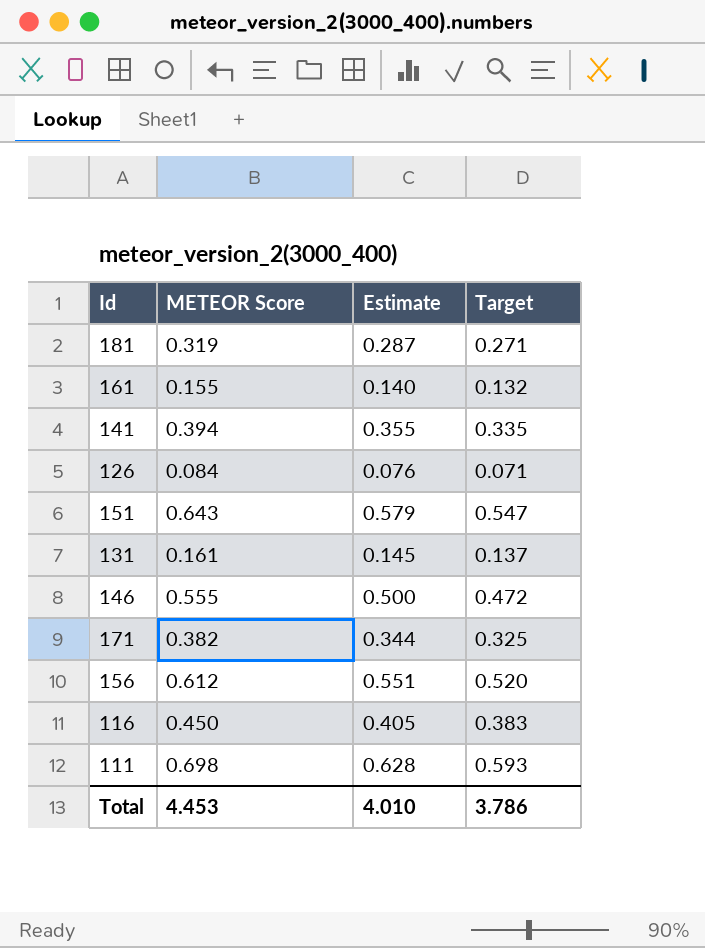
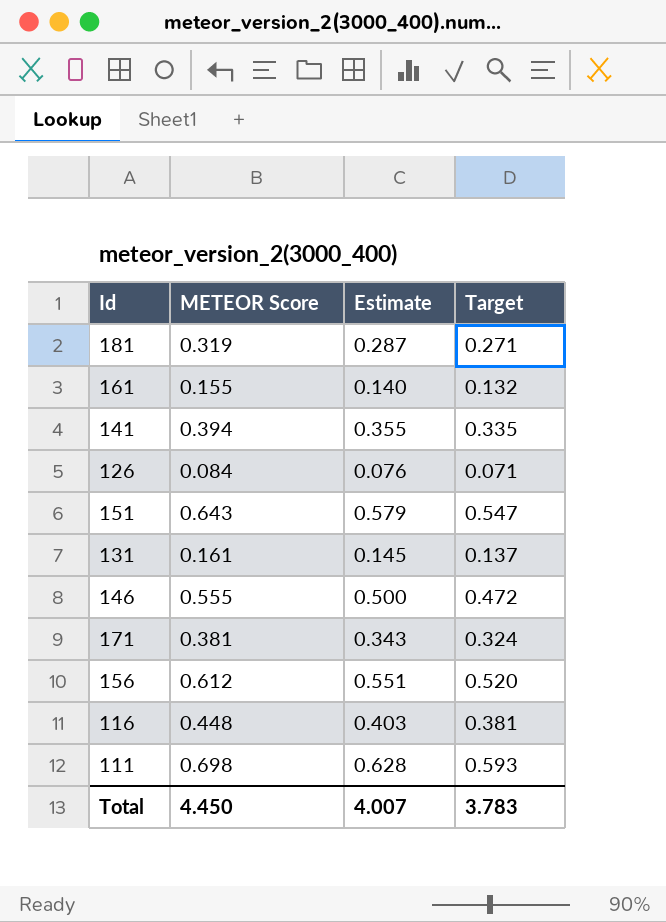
171 | METEOR Score: 0.382 -> 0.381
171 | Estimate: 0.344 -> 0.343
171 | Target: 0.325 -> 0.324
116 | METEOR Score: 0.450 -> 0.448
116 | Estimate: 0.405 -> 0.403
116 | Target: 0.383 -> 0.381
Total | METEOR Score: 4.453 -> 4.450
Total | Estimate: 4.010 -> 4.007
Total | Target: 3.786 -> 3.783

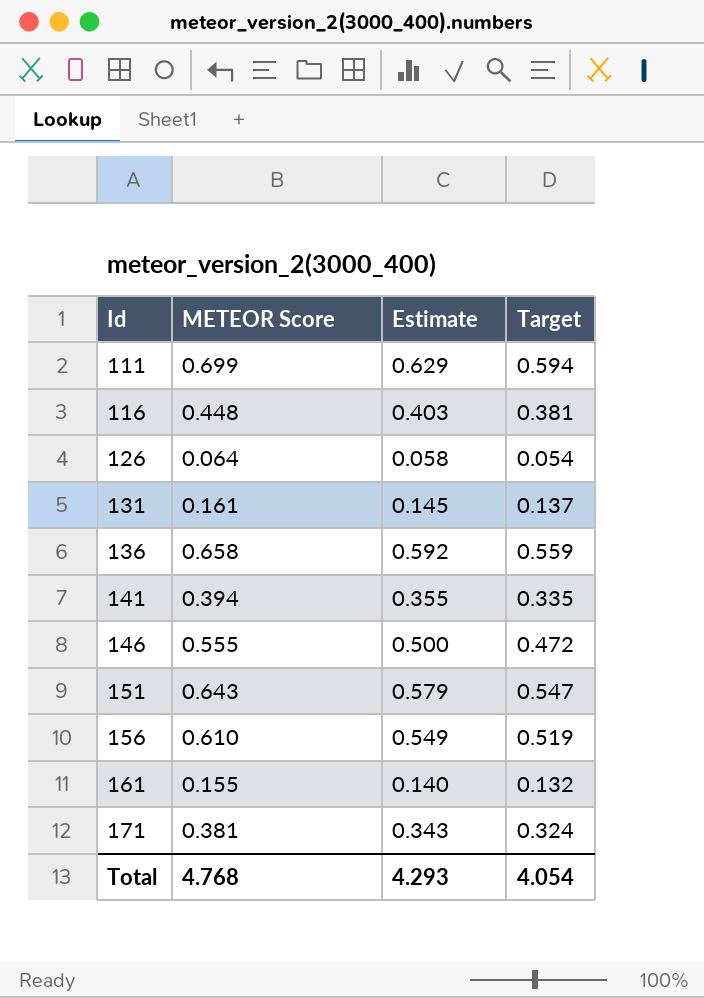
row order: none -> Id ascending
row 181: 0.319 | 0.287 | 0.271 -> none
111 | METEOR Score: 0.698 -> 0.699
111 | Estimate: 0.628 -> 0.629
111 | Target: 0.593 -> 0.594
126 | METEOR Score: 0.084 -> 0.064
126 | Estimate: 0.076 -> 0.058
126 | Target: 0.071 -> 0.054
row 136: none -> 0.658 | 0.592 | 0.559
156 | METEOR Score: 0.612 -> 0.610
156 | Estimate: 0.551 -> 0.549
156 | Target: 0.520 -> 0.519
Total | METEOR Score: 4.450 -> 4.768
Total | Estimate: 4.007 -> 4.293
Total | Target: 3.783 -> 4.054

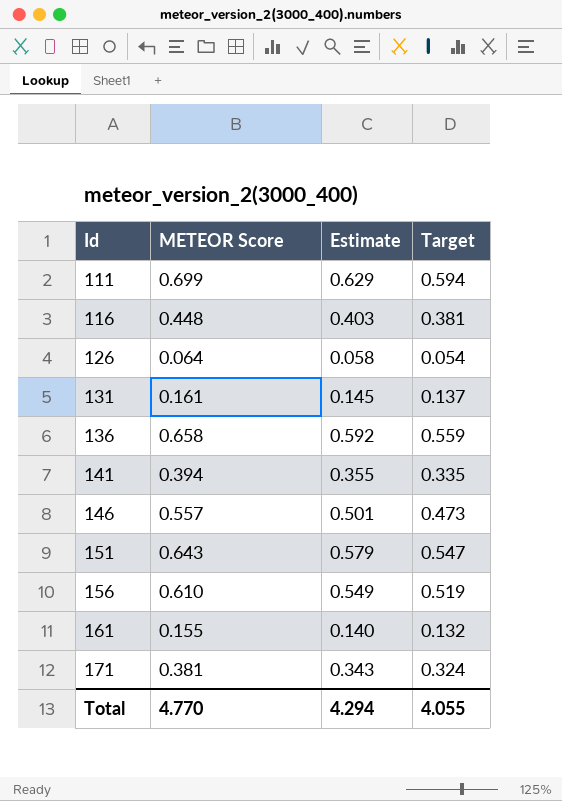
146 | METEOR Score: 0.555 -> 0.557
146 | Estimate: 0.500 -> 0.501
146 | Target: 0.472 -> 0.473
Total | METEOR Score: 4.768 -> 4.770
Total | Estimate: 4.293 -> 4.294
Total | Target: 4.054 -> 4.055

